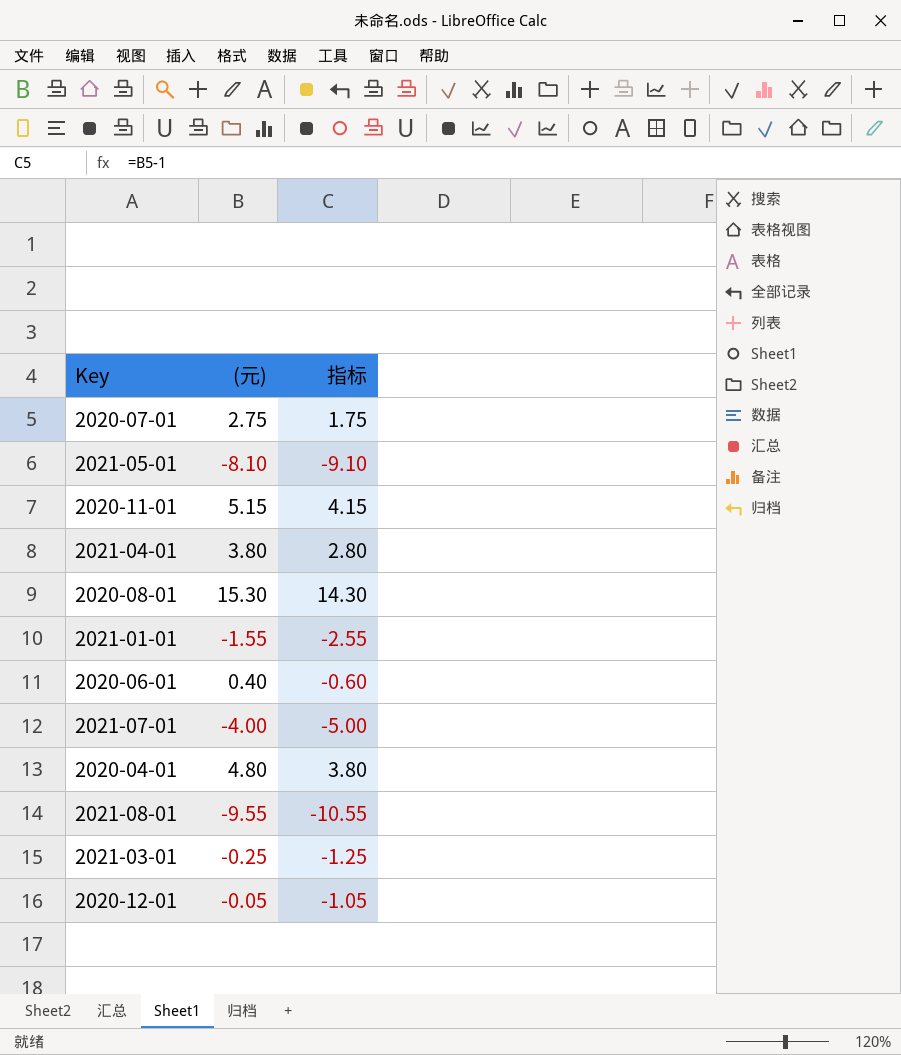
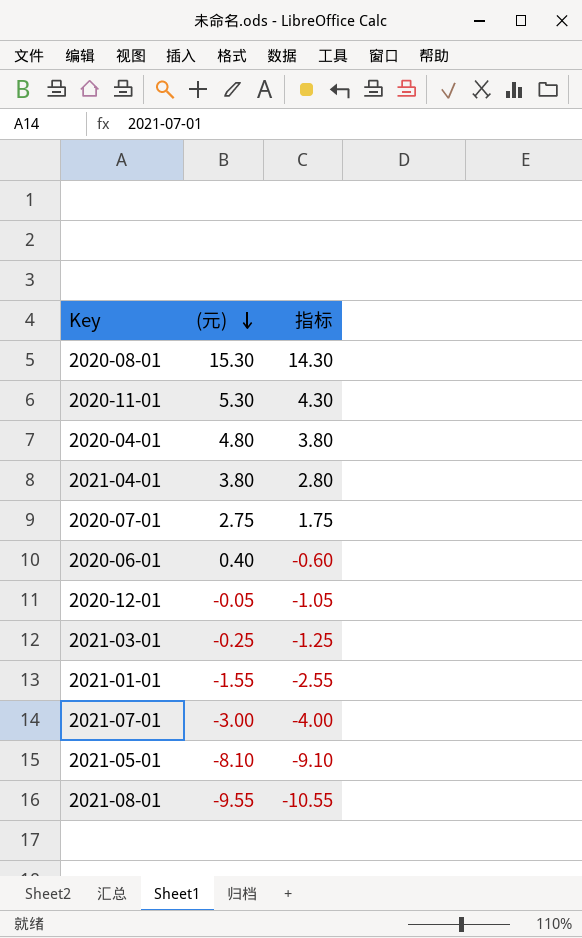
row order: none -> (元) descending
2020-11-01 | (元): 5.15 -> 5.30
2020-11-01 | 指标: 4.15 -> 4.30
2021-07-01 | (元): -4.00 -> -3.00
2021-07-01 | 指标: -5.00 -> -4.00

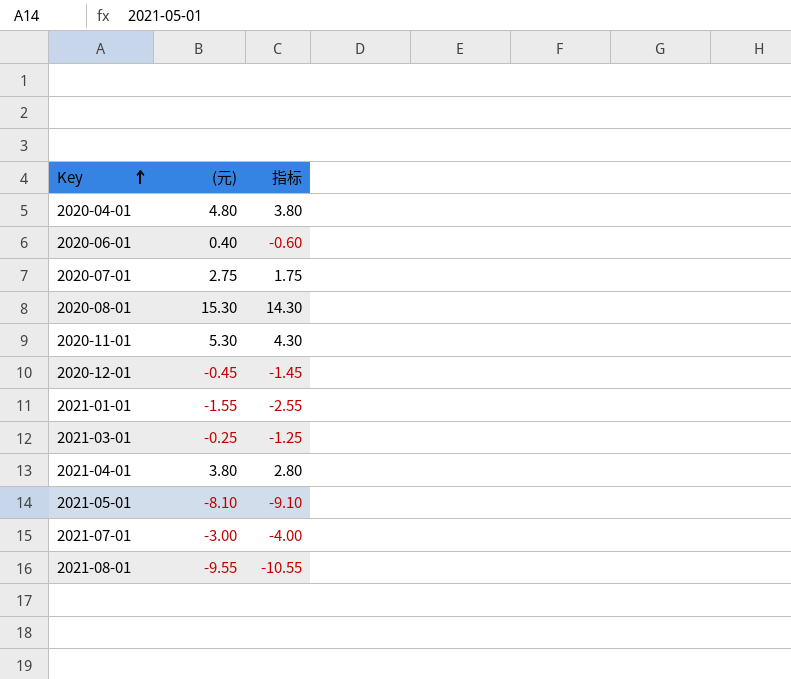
row order: (元) descending -> Key ascending
2020-12-01 | (元): -0.05 -> -0.45
2020-12-01 | 指标: -1.05 -> -1.45

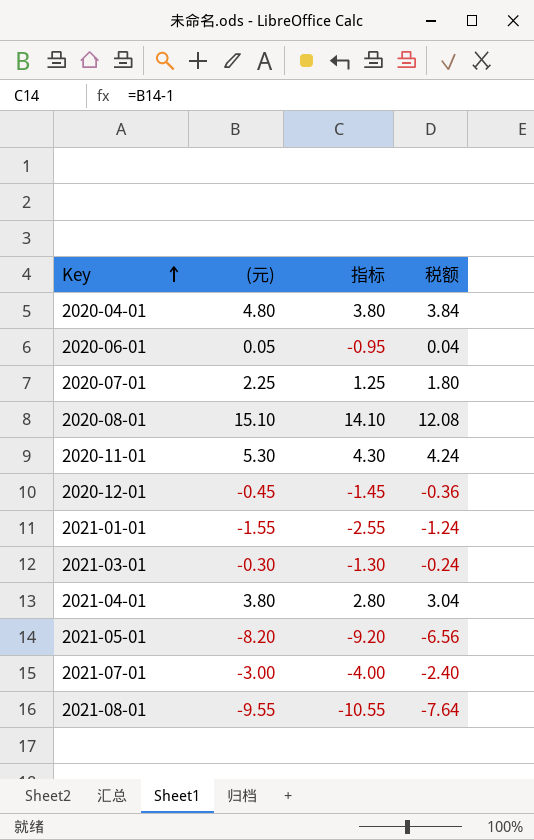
column 税额 | formula: none -> [(元)] * 0.8
2020-06-01 | (元): 0.40 -> 0.05
2020-06-01 | 指标: -0.60 -> -0.95
2020-07-01 | (元): 2.75 -> 2.25
2020-07-01 | 指标: 1.75 -> 1.25
2020-08-01 | (元): 15.30 -> 15.10
2020-08-01 | 指标: 14.30 -> 14.10
2021-03-01 | (元): -0.25 -> -0.30
2021-03-01 | 指标: -1.25 -> -1.30
2021-05-01 | (元): -8.10 -> -8.20
2021-05-01 | 指标: -9.10 -> -9.20

